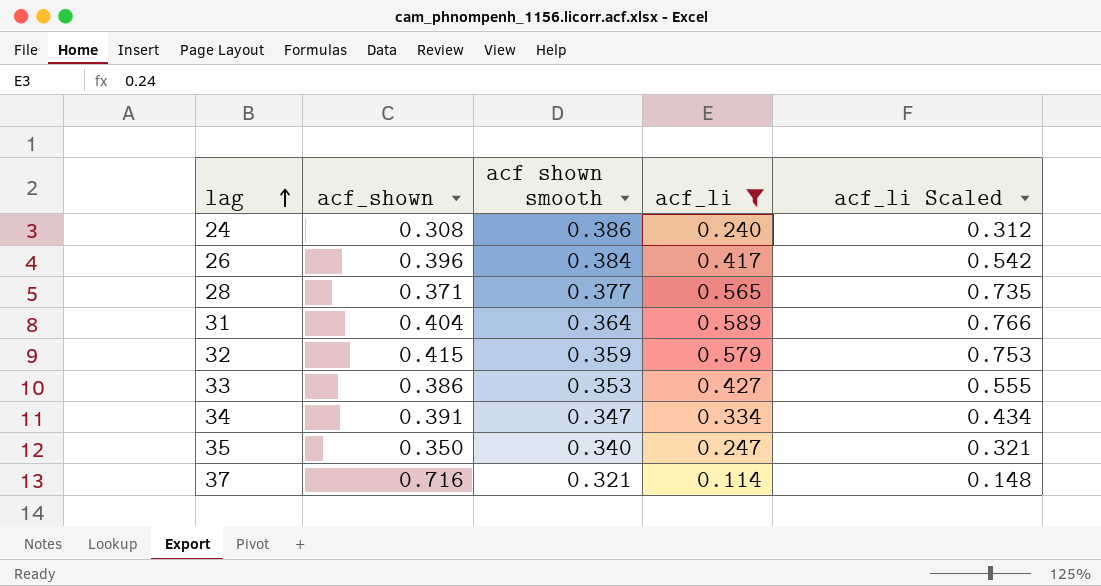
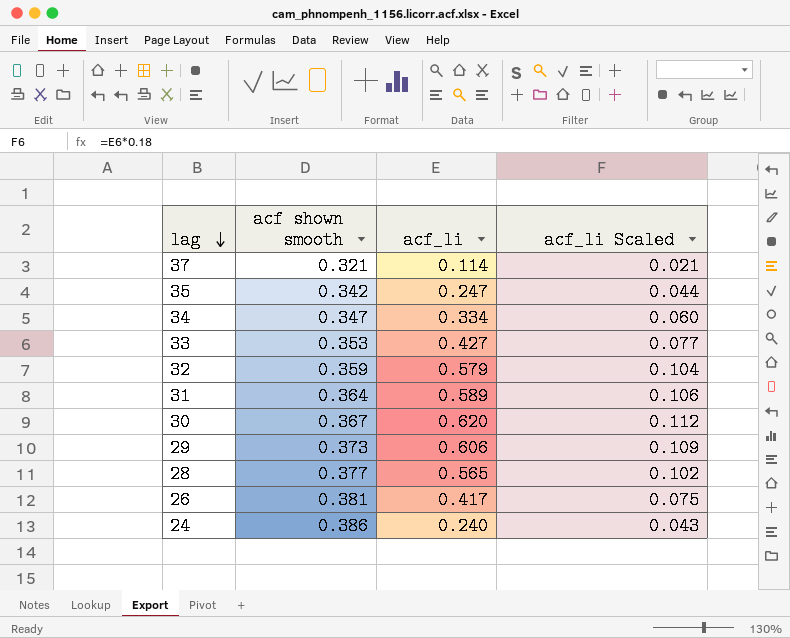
filter: acf_li <= 0.589 -> none
row order: lag ascending -> lag descending
column acf_shown | position: 2 -> none
column acf_li Scaled | formula: [acf_li] * 1.3 -> [acf_li] * 0.18
35 | acf shown smooth: 0.340 -> 0.342
26 | acf shown smooth: 0.384 -> 0.381

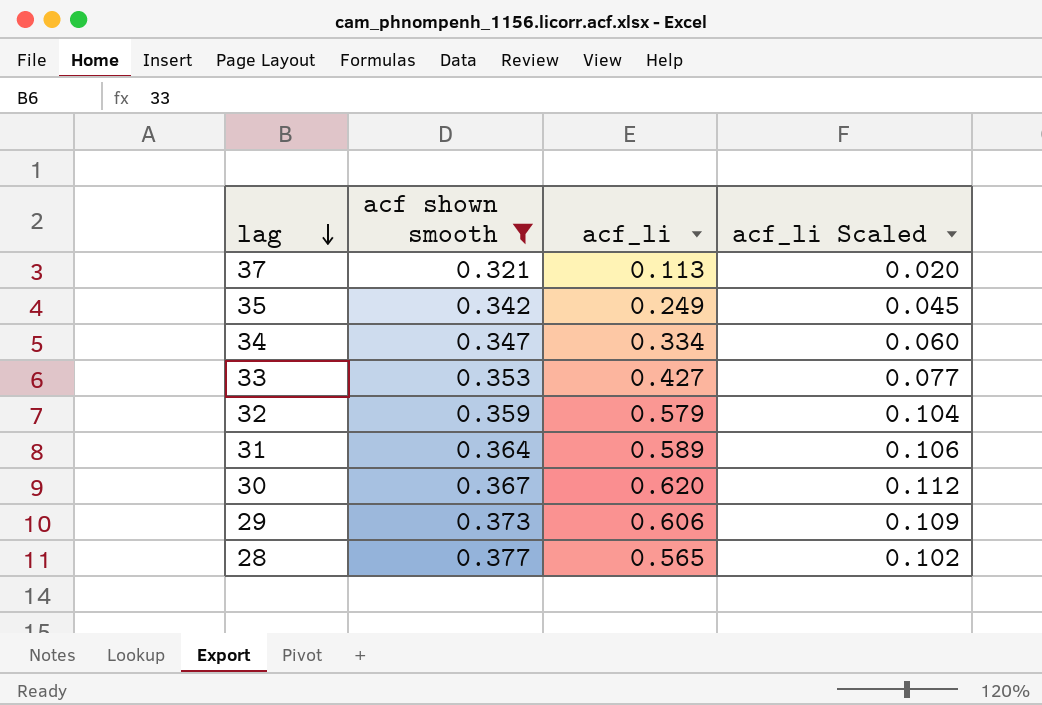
filter: none -> acf shown smooth <= 0.377
37 | acf_li: 0.114 -> 0.113
37 | acf_li Scaled: 0.021 -> 0.020
35 | acf_li: 0.247 -> 0.249
35 | acf_li Scaled: 0.044 -> 0.045

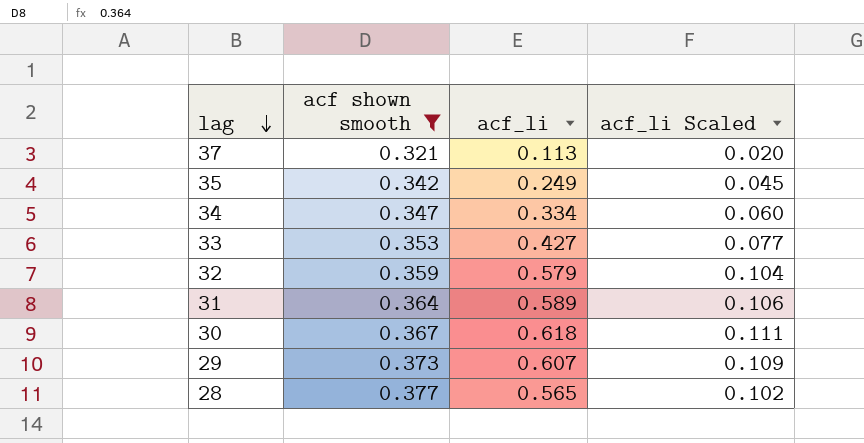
30 | acf_li: 0.620 -> 0.618
30 | acf_li Scaled: 0.112 -> 0.111
29 | acf_li: 0.606 -> 0.607

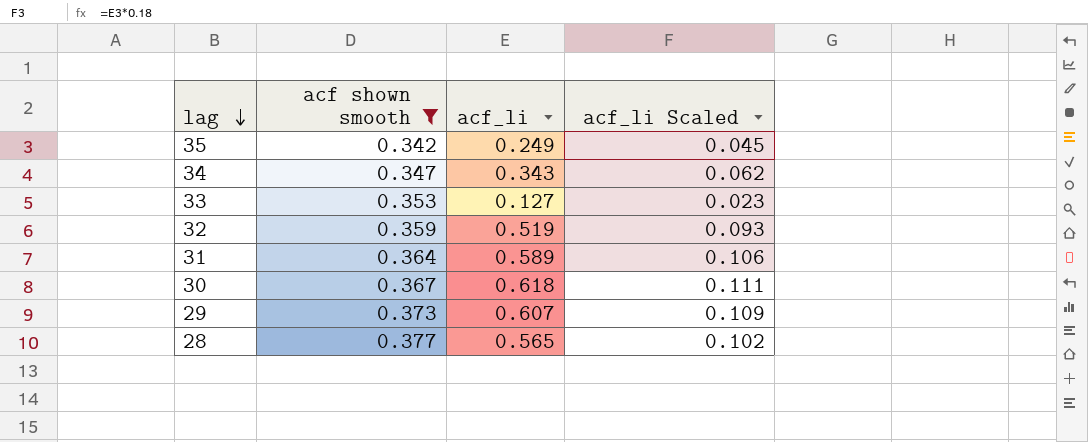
row 37: 0.321 | 0.113 | 0.020 -> none
34 | acf_li: 0.334 -> 0.343
34 | acf_li Scaled: 0.060 -> 0.062
33 | acf_li: 0.427 -> 0.127
33 | acf_li Scaled: 0.077 -> 0.023
32 | acf_li: 0.579 -> 0.519
32 | acf_li Scaled: 0.104 -> 0.093

